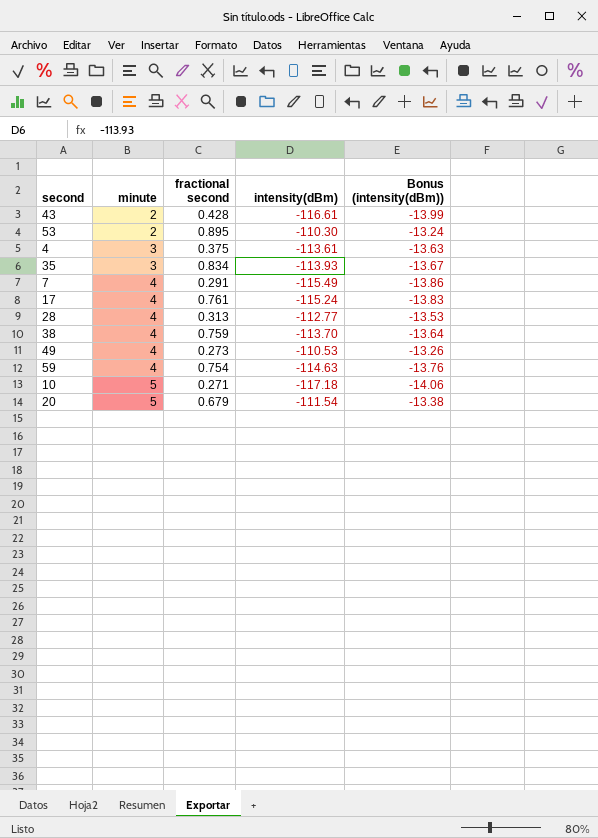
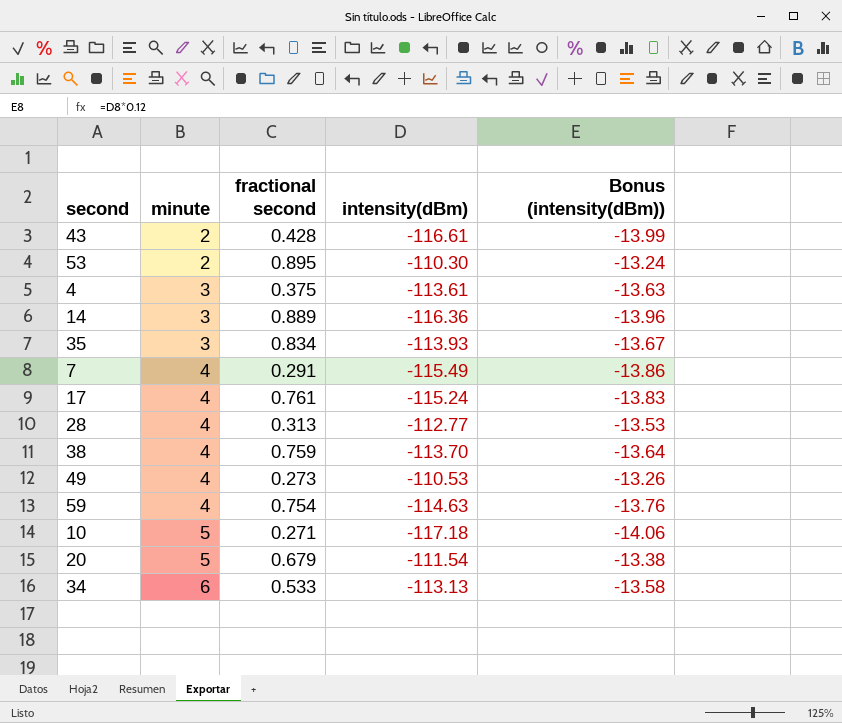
row 14: none -> 3 | 0.889 | -116.36 | -13.96
row 34: none -> 6 | 0.533 | -113.13 | -13.58

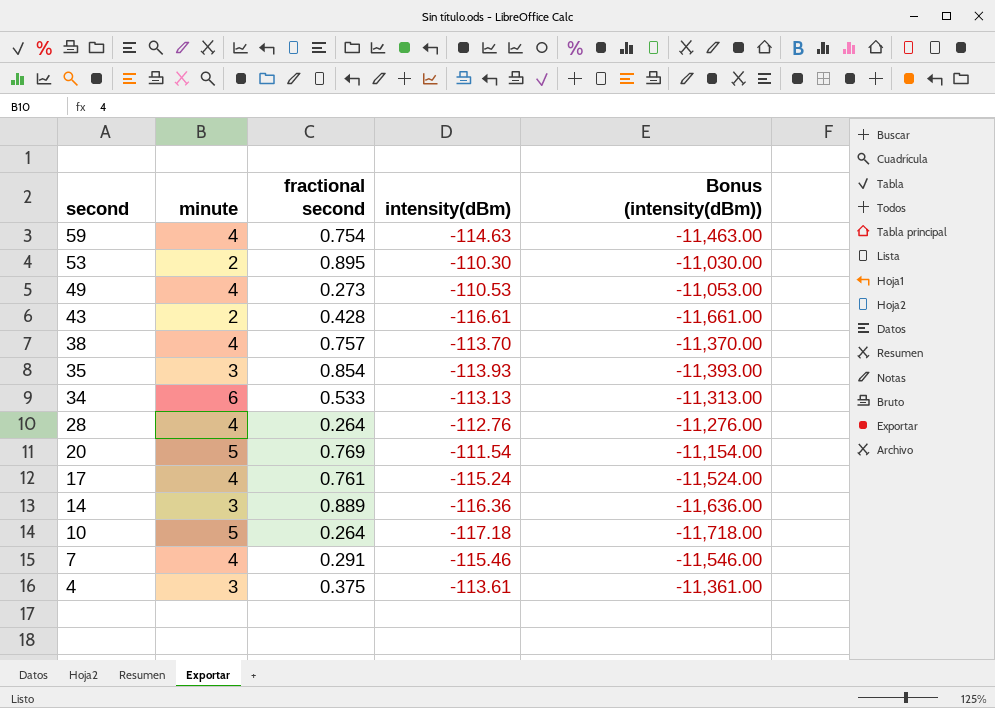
row order: minute ascending -> second descending
column Bonus (intensity(dBm)) | formula: [intensity(dBm)] * 0.12 -> [intensity(dBm)] * 100
38 | fractional second: 0.759 -> 0.757
35 | fractional second: 0.834 -> 0.854
28 | fractional second: 0.313 -> 0.264
28 | intensity(dBm): -112.77 -> -112.76
20 | fractional second: 0.679 -> 0.769
10 | fractional second: 0.271 -> 0.264
7 | intensity(dBm): -115.49 -> -115.46

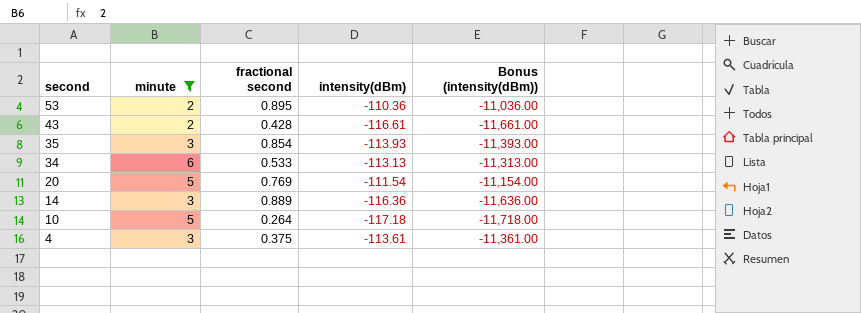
filter: none -> minute != 4
53 | intensity(dBm): -110.30 -> -110.36
53 | Bonus (intensity(dBm)): -11,030.00 -> -11,036.00

